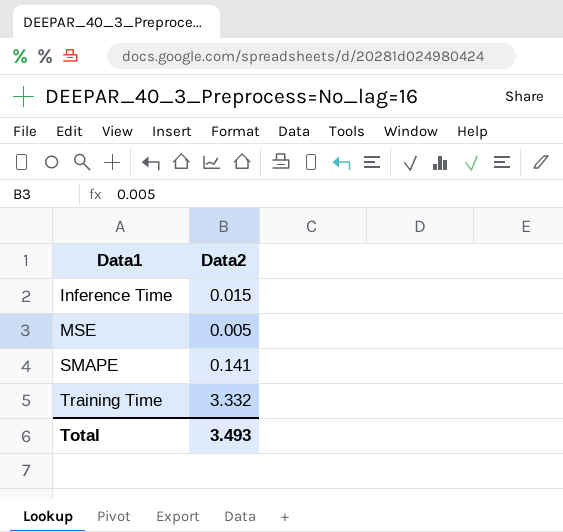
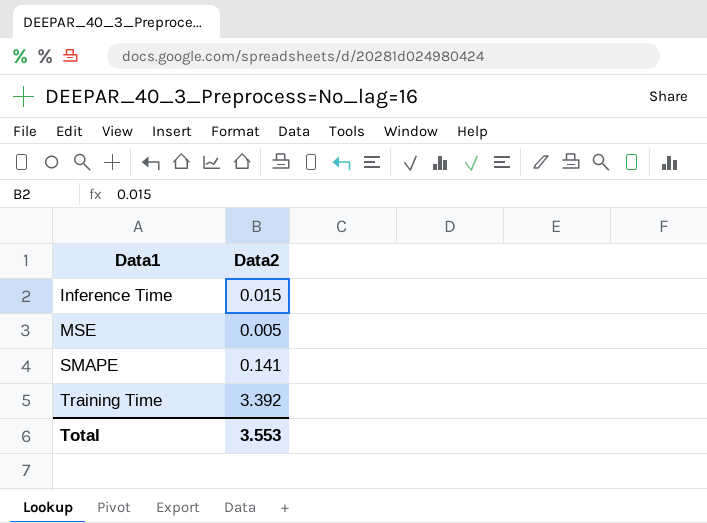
Training Time | Data2: 3.332 -> 3.392
Total | Data2: 3.493 -> 3.553

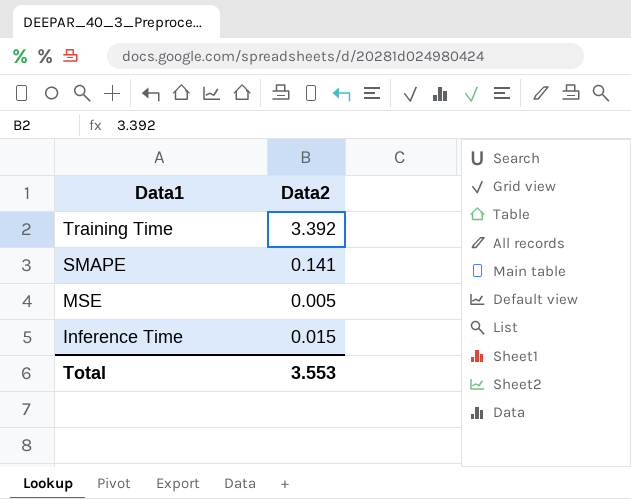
row order: Data1 ascending -> Data1 descending

